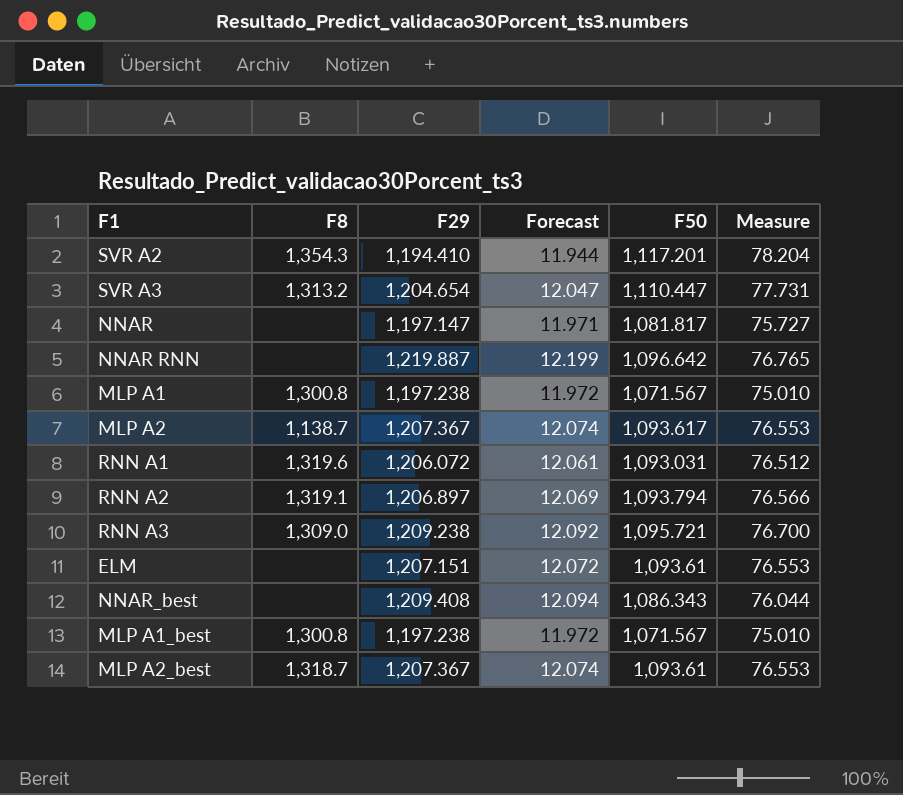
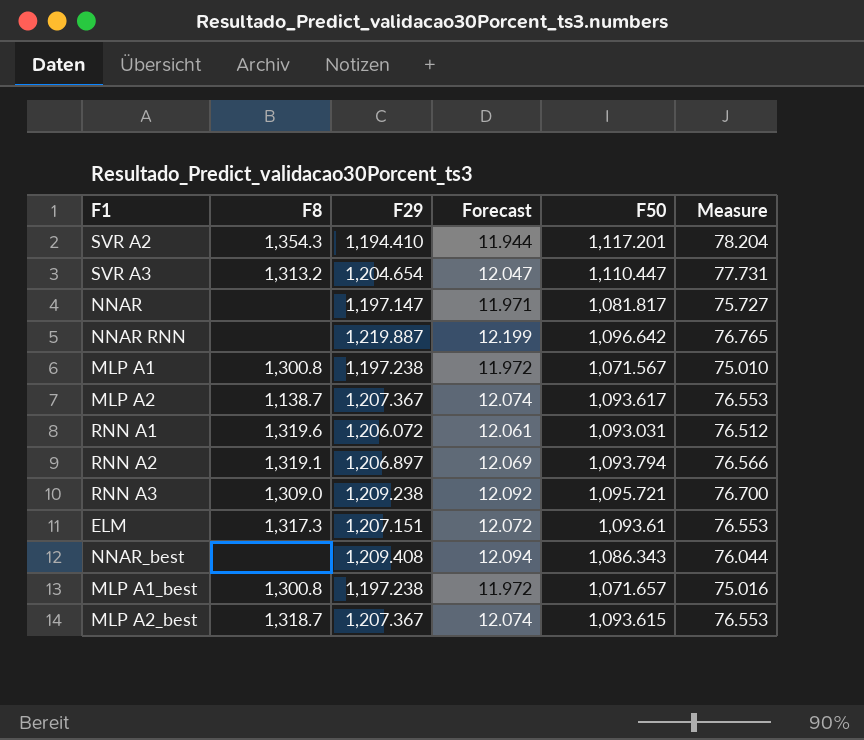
ELM | F8: none -> 1,317.3
MLP A1_best | F50: 1,071.567 -> 1,071.657
MLP A1_best | Measure: 75.010 -> 75.016
MLP A2_best | F50: 1,093.61 -> 1,093.615

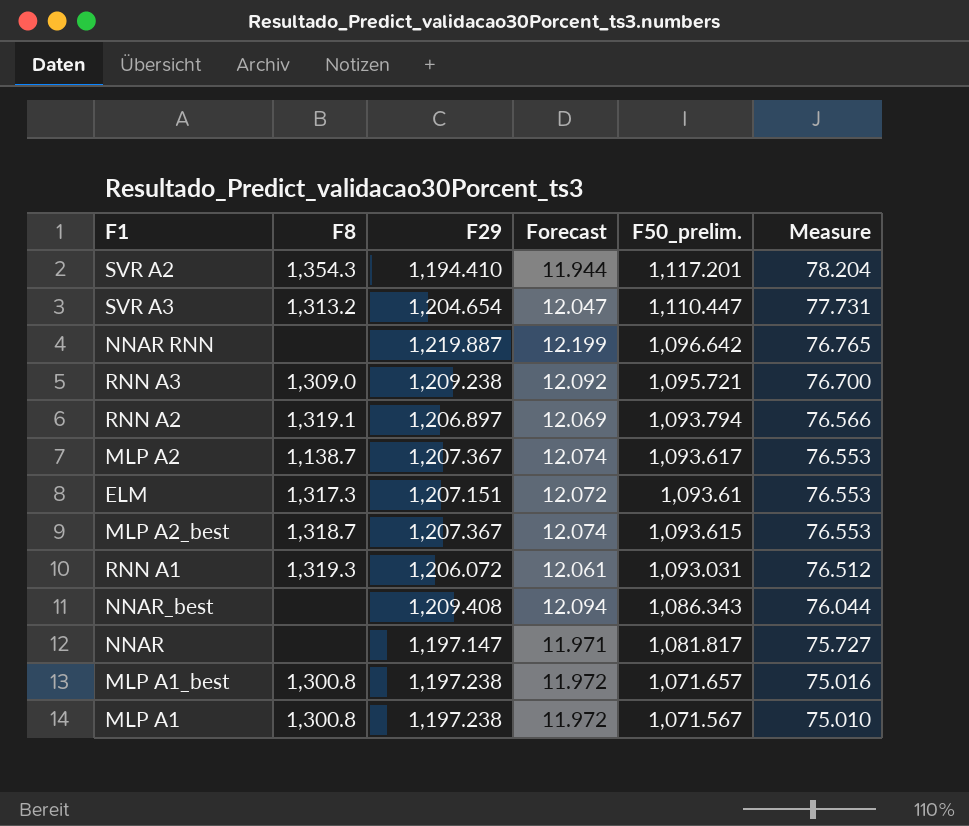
row order: none -> Measure descending
column name: F50 -> F50_prelim.
RNN A1 | F8: 1,319.6 -> 1,319.3

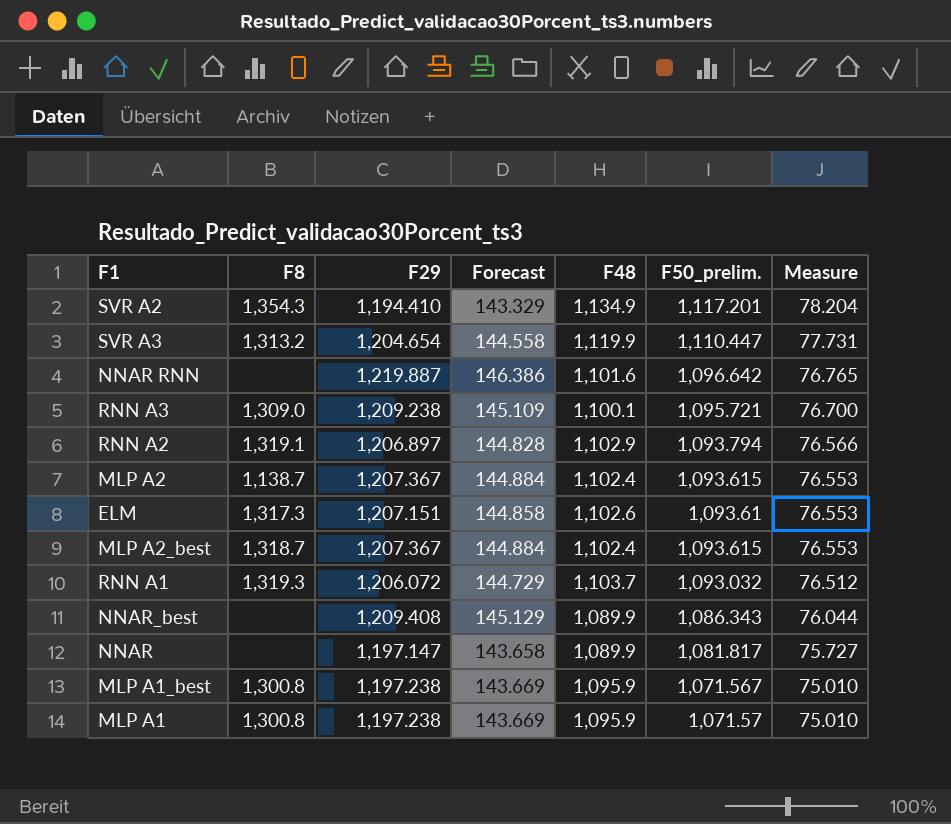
column Forecast | formula: [F29] * 0.01 -> [F29] * 0.12
column F48 | position: none -> 5
MLP A2 | F50_prelim.: 1,093.617 -> 1,093.615
RNN A1 | F50_prelim.: 1,093.031 -> 1,093.032
MLP A1_best | F50_prelim.: 1,071.657 -> 1,071.567
MLP A1_best | Measure: 75.016 -> 75.010
MLP A1 | F50_prelim.: 1,071.567 -> 1,071.57

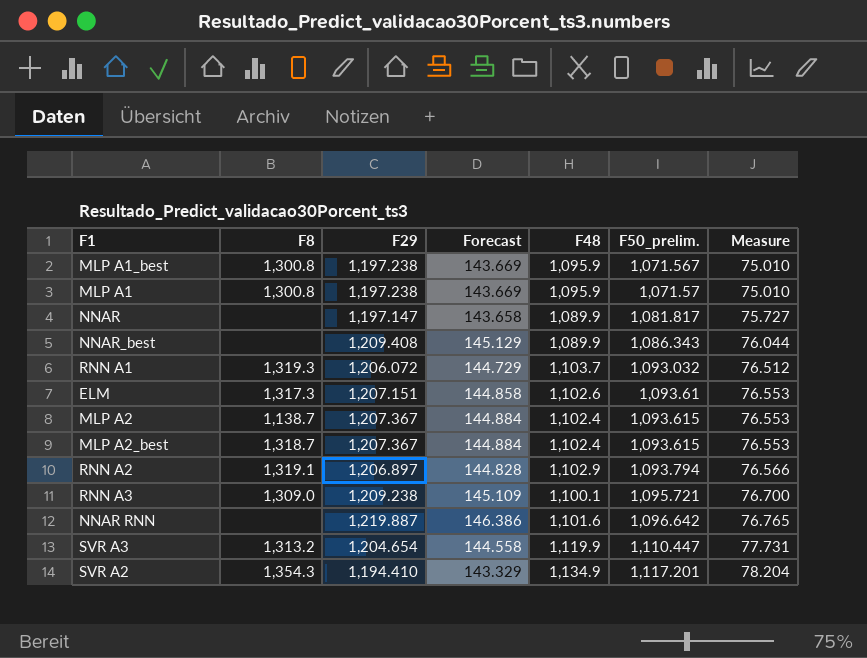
row order: Measure descending -> F50_prelim. ascending

